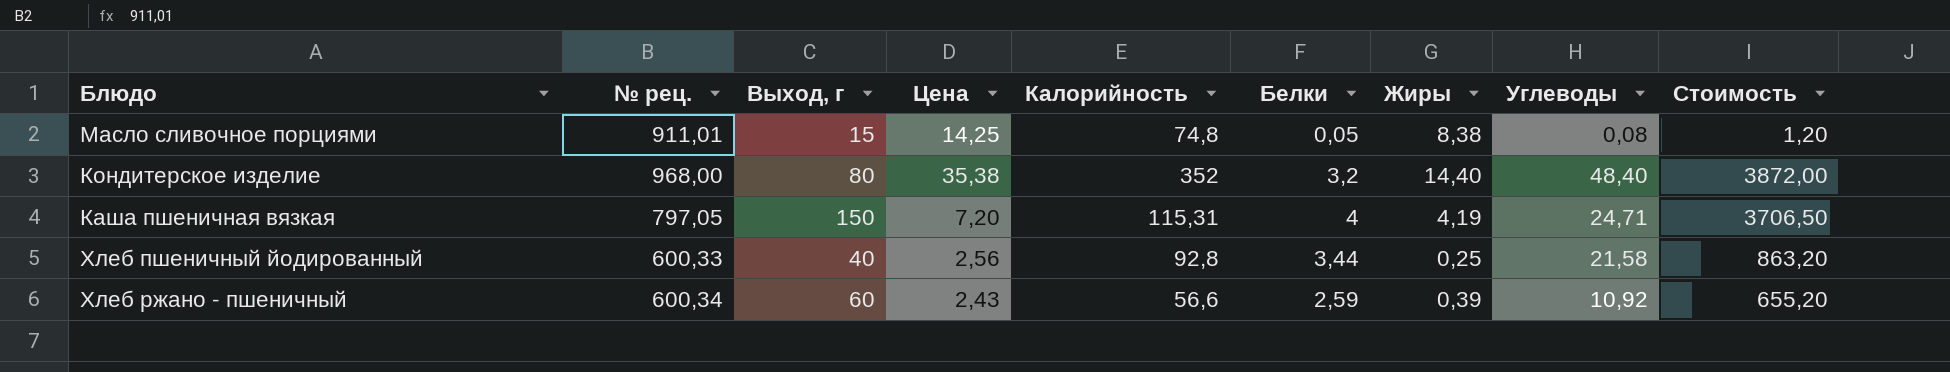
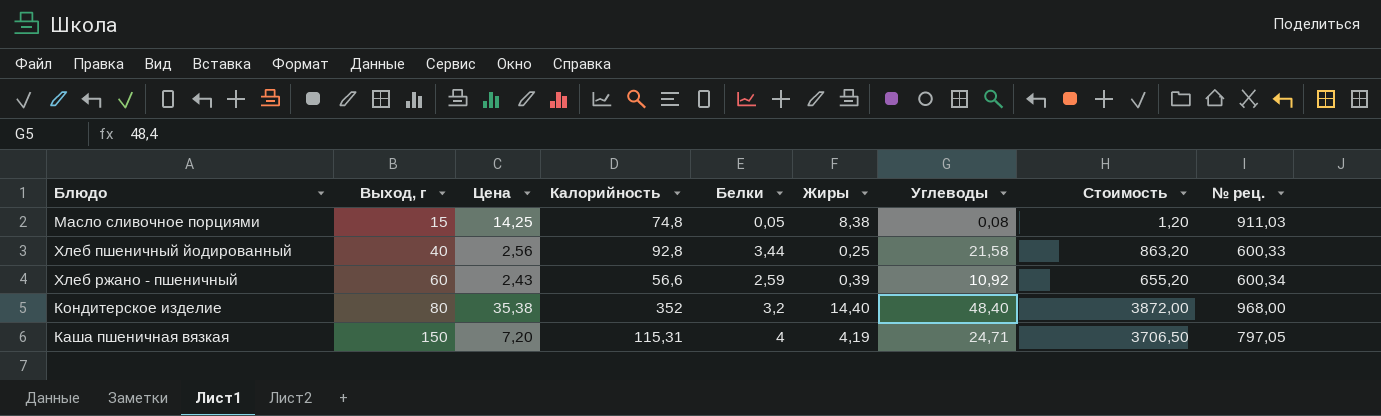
row order: none -> Выход, г ascending
column № рец. | position: 2 -> 9
Масло сливочное порциями | № рец.: 911,01 -> 911,03

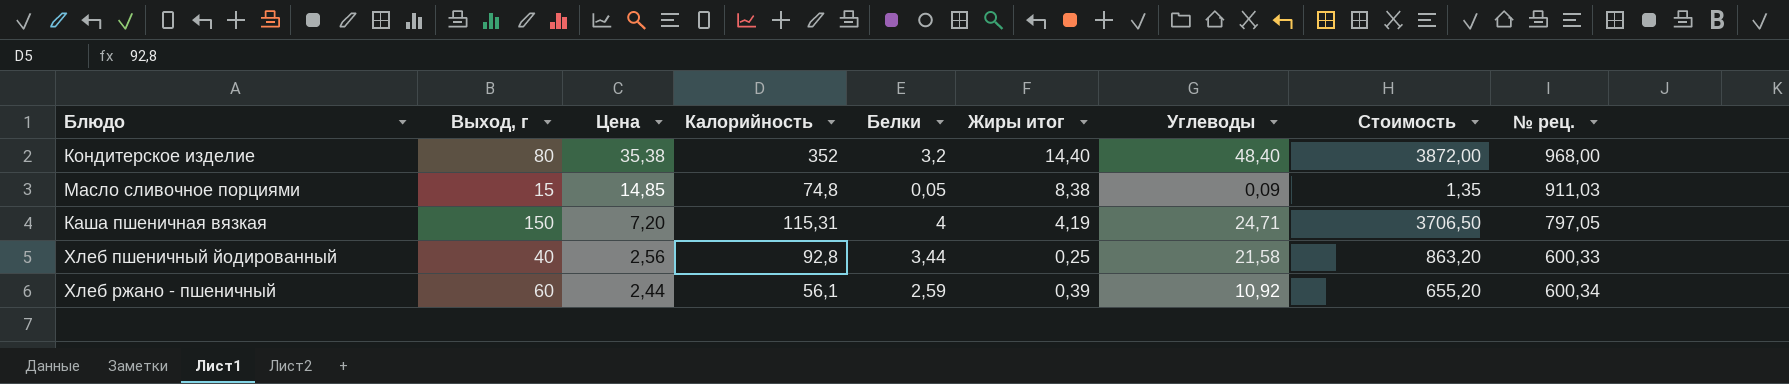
row order: Выход, г ascending -> Цена descending
column name: Жиры -> Жиры итог
Масло сливочное порциями | Цена: 14,25 -> 14,85
Масло сливочное порциями | Углеводы: 0,08 -> 0,09
Масло сливочное порциями | Стоимость: 1,20 -> 1,35
Хлеб ржано - пшеничный | Цена: 2,43 -> 2,44
Хлеб ржано - пшеничный | Калорийность: 56,6 -> 56,1

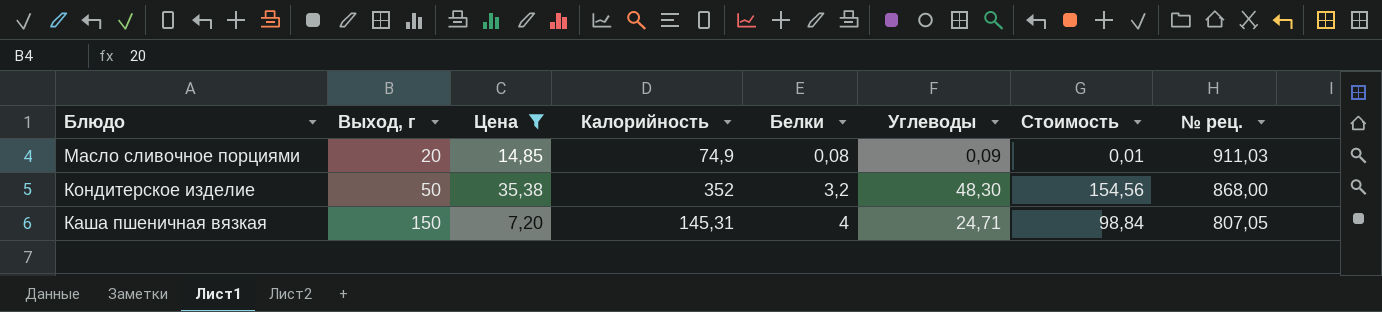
filter: none -> Цена >= 7,20
row order: Цена descending -> Блюдо descending
column Жиры итог | position: 6 -> none
column Стоимость | formula: [Выход, г] * [Углеводы] -> [Белки] * [Углеводы]
Масло сливочное порциями | Выход, г: 15 -> 20
Масло сливочное порциями | Калорийность: 74,8 -> 74,9
Масло сливочное порциями | Белки: 0,05 -> 0,08
Кондитерское изделие | Выход, г: 80 -> 50
Кондитерское изделие | Углеводы: 48,40 -> 48,30
Кондитерское изделие | № рец.: 968,00 -> 868,00
Каша пшеничная вязкая | Калорийность: 115,31 -> 145,31
Каша пшеничная вязкая | № рец.: 797,05 -> 807,05

